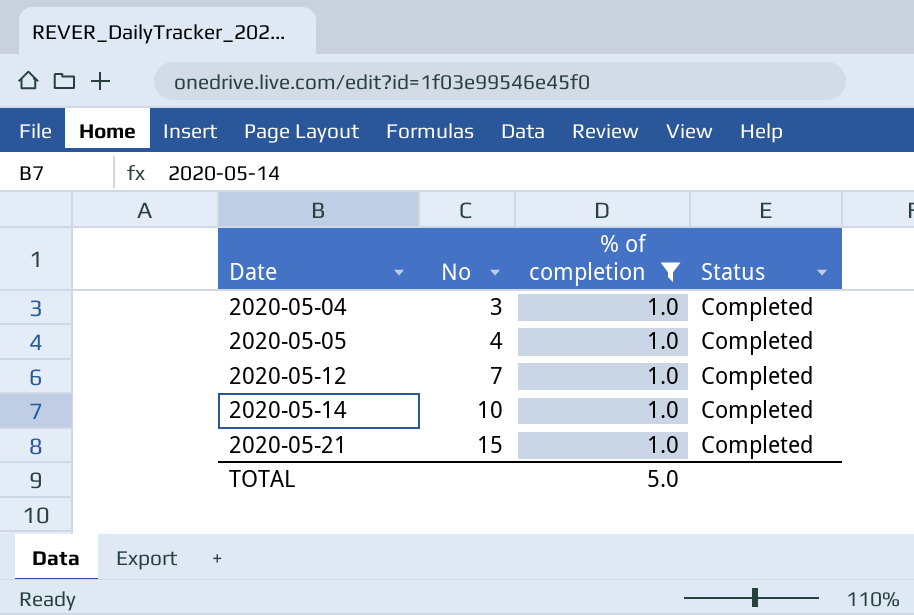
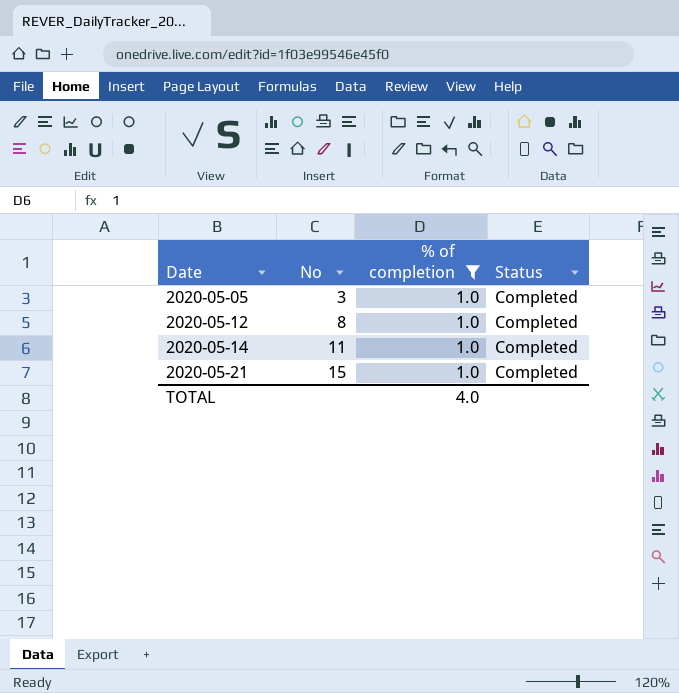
row 2020-05-04: 3 | 1.0 | Completed -> none
2020-05-05 | No: 4 -> 3
2020-05-12 | No: 7 -> 8
2020-05-14 | No: 10 -> 11
TOTAL | % of completion: 5.0 -> 4.0

